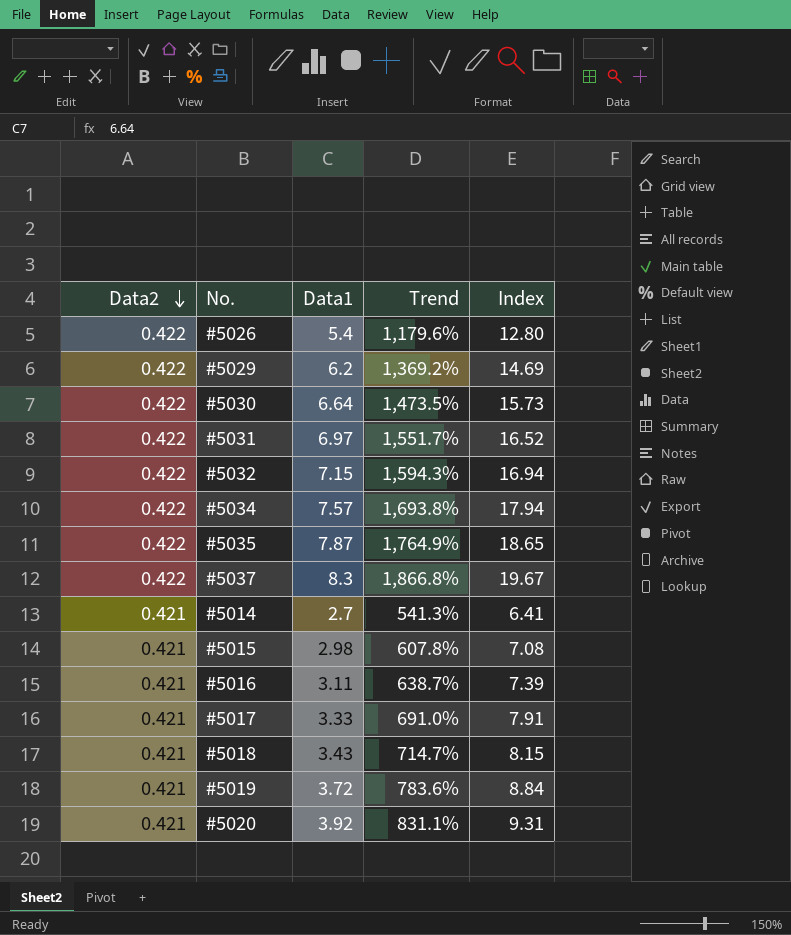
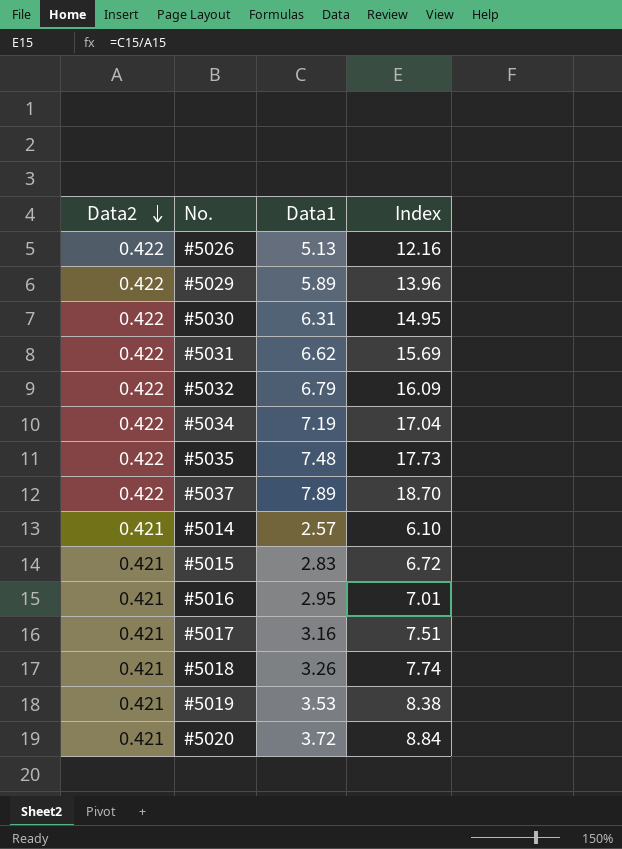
column Trend | formula: ([Data1] - [Data2]) / [Data2] -> none
#5026 | Data1: 5.4 -> 5.13
#5026 | Index: 12.80 -> 12.16
#5029 | Data1: 6.2 -> 5.89
#5029 | Index: 14.69 -> 13.96
#5030 | Data1: 6.64 -> 6.31
#5030 | Index: 15.73 -> 14.95
#5031 | Data1: 6.97 -> 6.62
#5031 | Index: 16.52 -> 15.69
#5032 | Data1: 7.15 -> 6.79
#5032 | Index: 16.94 -> 16.09
#5034 | Data1: 7.57 -> 7.19
#5034 | Index: 17.94 -> 17.04
#5035 | Data1: 7.87 -> 7.48
#5035 | Index: 18.65 -> 17.73
#5037 | Data1: 8.3 -> 7.89
#5037 | Index: 19.67 -> 18.70
#5014 | Data1: 2.7 -> 2.57
#5014 | Index: 6.41 -> 6.10
#5015 | Data1: 2.98 -> 2.83
#5015 | Index: 7.08 -> 6.72
#5016 | Data1: 3.11 -> 2.95
#5016 | Index: 7.39 -> 7.01
#5017 | Data1: 3.33 -> 3.16
#5017 | Index: 7.91 -> 7.51
#5018 | Data1: 3.43 -> 3.26
#5018 | Index: 8.15 -> 7.74
#5019 | Data1: 3.72 -> 3.53
#5019 | Index: 8.84 -> 8.38
#5020 | Data1: 3.92 -> 3.72
#5020 | Index: 9.31 -> 8.84

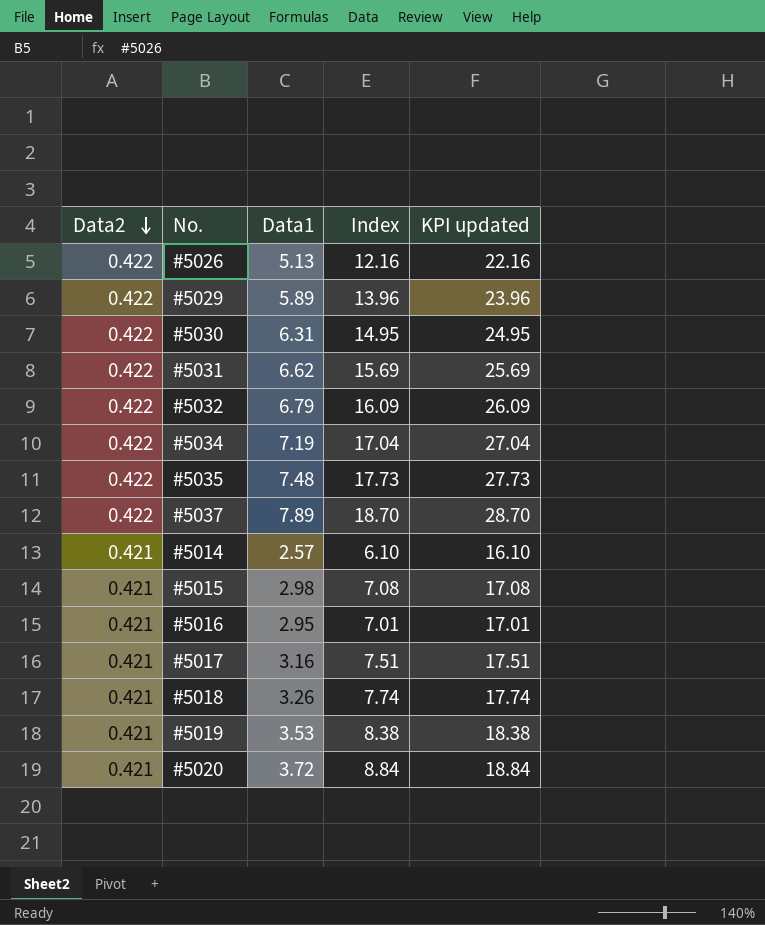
column KPI updated | formula: none -> [Index] + 10
#5015 | Data1: 2.83 -> 2.98
#5015 | Index: 6.72 -> 7.08

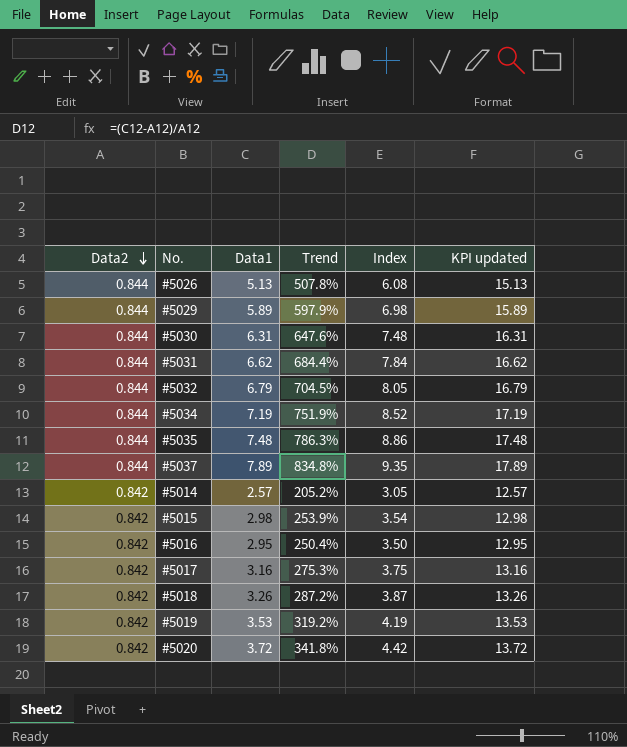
column Trend | formula: none -> ([Data1] - [Data2]) / [Data2]
column KPI updated | formula: [Index] + 10 -> [Data1] + 10
#5026 | Data2: 0.422 -> 0.844
#5026 | Index: 12.16 -> 6.08
#5029 | Data2: 0.422 -> 0.844
#5029 | Index: 13.96 -> 6.98
#5030 | Data2: 0.422 -> 0.844
#5030 | Index: 14.95 -> 7.48
#5031 | Data2: 0.422 -> 0.844
#5031 | Index: 15.69 -> 7.84
#5032 | Data2: 0.422 -> 0.844
#5032 | Index: 16.09 -> 8.05
#5034 | Data2: 0.422 -> 0.844
#5034 | Index: 17.04 -> 8.52
#5035 | Data2: 0.422 -> 0.844
#5035 | Index: 17.73 -> 8.86
#5037 | Data2: 0.422 -> 0.844
#5037 | Index: 18.70 -> 9.35
#5014 | Data2: 0.421 -> 0.842
#5014 | Index: 6.10 -> 3.05
#5015 | Data2: 0.421 -> 0.842
#5015 | Index: 7.08 -> 3.54
#5016 | Data2: 0.421 -> 0.842
#5016 | Index: 7.01 -> 3.50
#5017 | Data2: 0.421 -> 0.842
#5017 | Index: 7.51 -> 3.75
#5018 | Data2: 0.421 -> 0.842
#5018 | Index: 7.74 -> 3.87
#5019 | Data2: 0.421 -> 0.842
#5019 | Index: 8.38 -> 4.19
#5020 | Data2: 0.421 -> 0.842
#5020 | Index: 8.84 -> 4.42

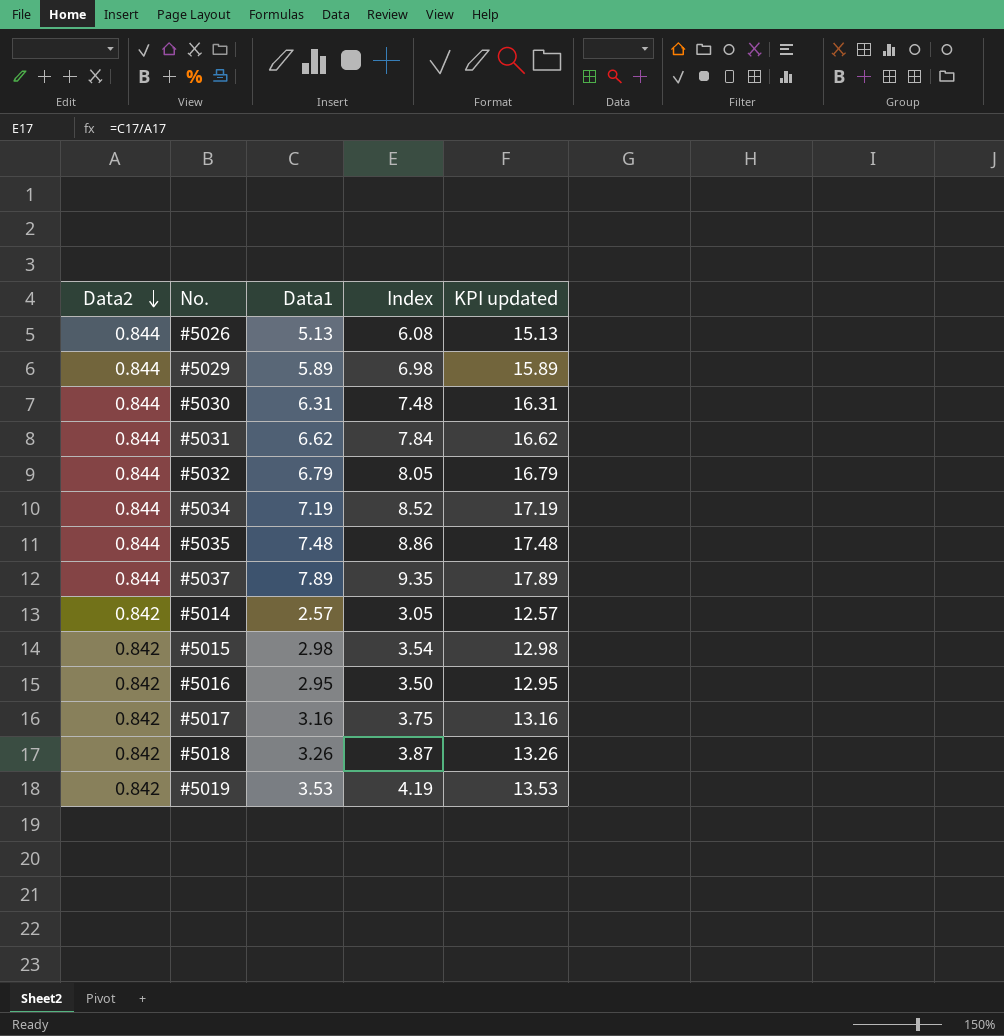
column Trend | formula: ([Data1] - [Data2]) / [Data2] -> none
row #5020: 0.842 | 3.72 | 341.8% | 4.42 | 13.72 -> none

